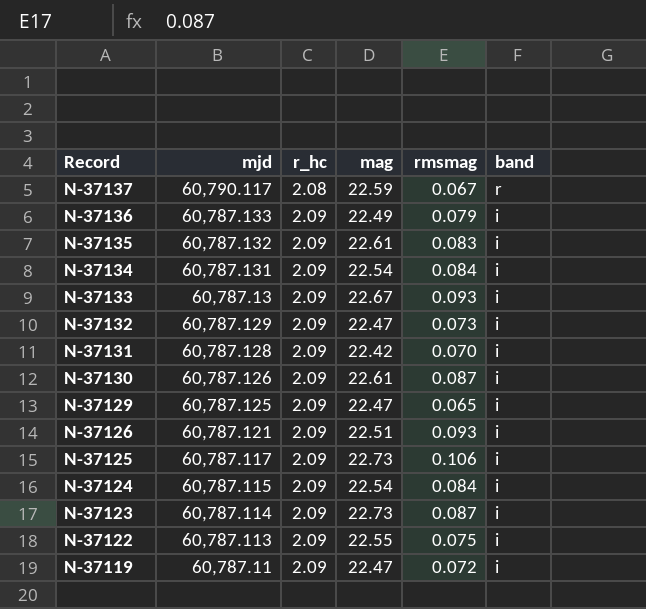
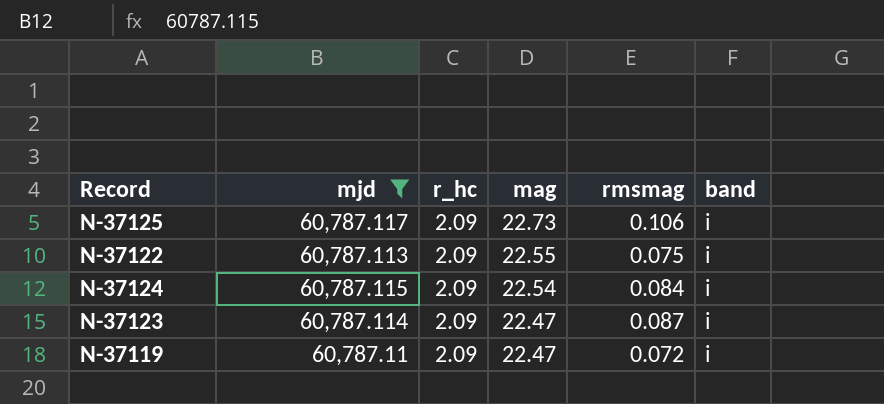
filter: none -> mjd <= 60,787.117
row order: Record descending -> mag descending
N-37123 | mag: 22.73 -> 22.47

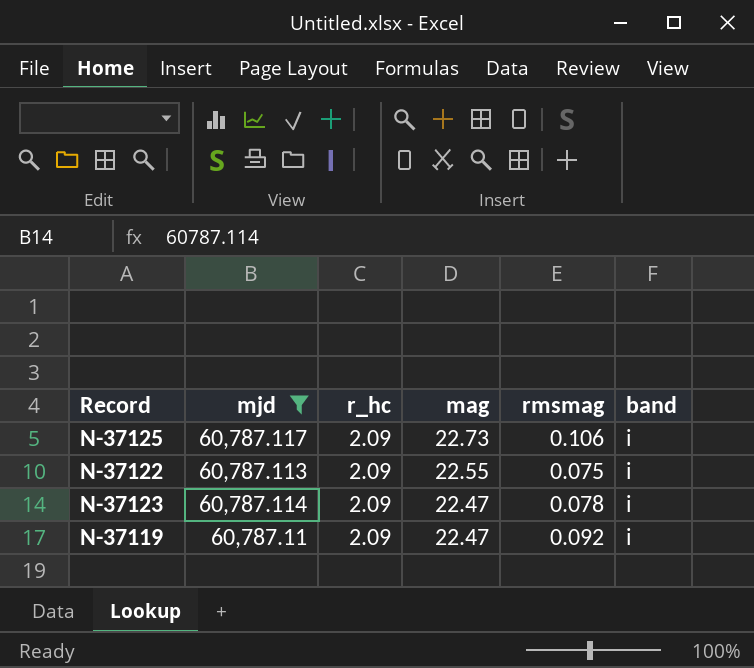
row N-37124: 60,787.115 | 2.09 | 22.54 | 0.084 | i -> none
N-37123 | rmsmag: 0.087 -> 0.078
N-37119 | rmsmag: 0.072 -> 0.092

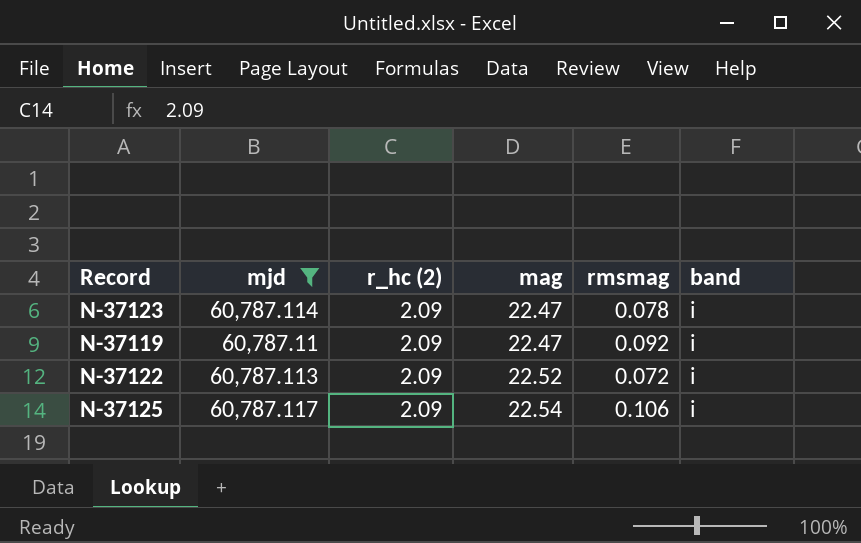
row order: mag descending -> mag ascending
column name: r_hc -> r_hc (2)
N-37122 | mag: 22.55 -> 22.52
N-37122 | rmsmag: 0.075 -> 0.072
N-37125 | mag: 22.73 -> 22.54

